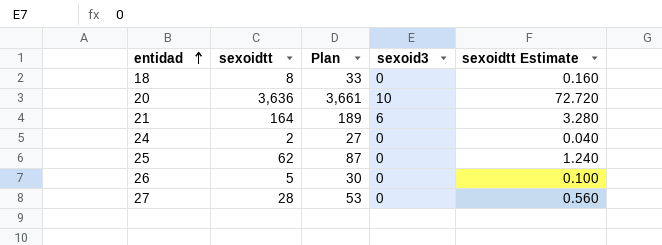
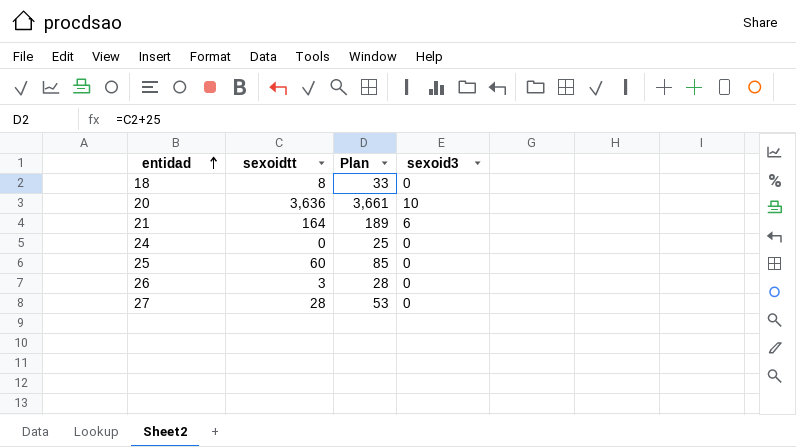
column sexoidtt Estimate | formula: [sexoidtt] * 0.02 -> none
24 | sexoidtt: 2 -> 0
24 | Plan: 27 -> 25
25 | sexoidtt: 62 -> 60
25 | Plan: 87 -> 85
26 | sexoidtt: 5 -> 3
26 | Plan: 30 -> 28

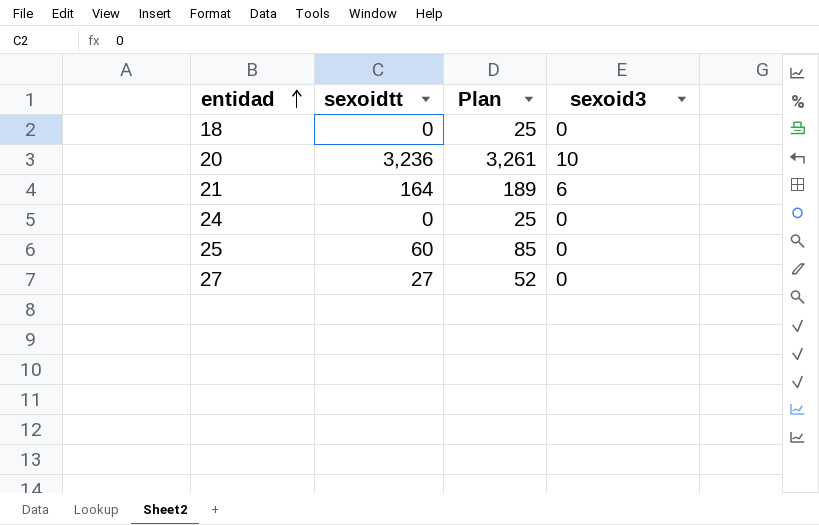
row 26: 3 | 28 | 0 -> none
18 | sexoidtt: 8 -> 0
18 | Plan: 33 -> 25
20 | sexoidtt: 3,636 -> 3,236
20 | Plan: 3,661 -> 3,261
27 | sexoidtt: 28 -> 27
27 | Plan: 53 -> 52

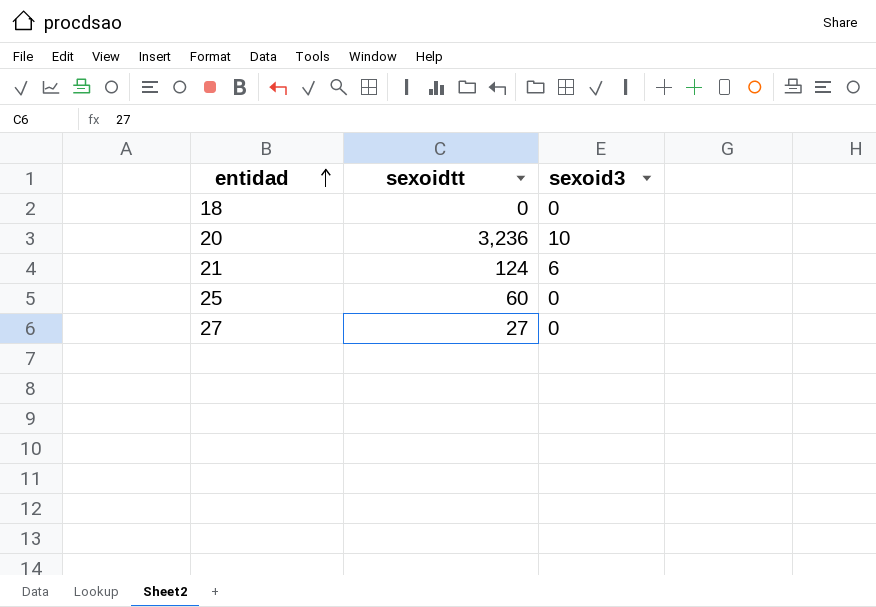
column Plan | formula: [sexoidtt] + 25 -> none
row 24: 0 | 25 | 0 -> none
21 | sexoidtt: 164 -> 124

